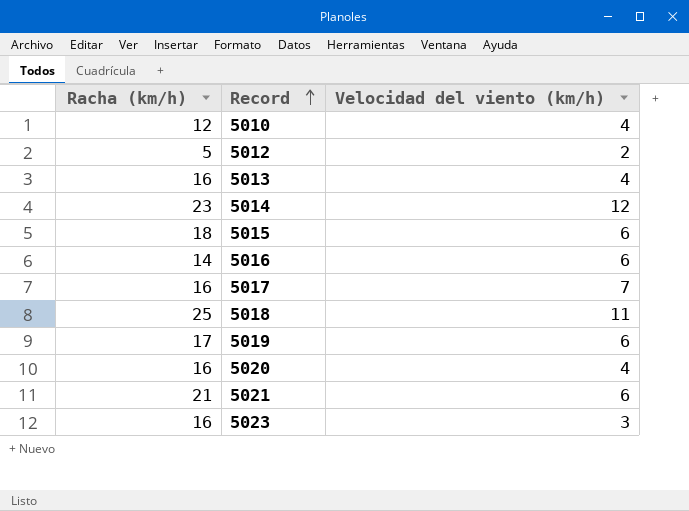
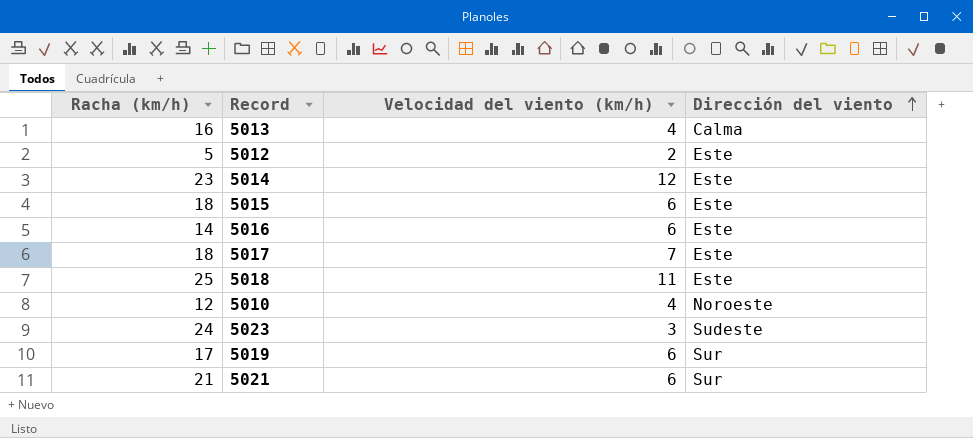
row order: Record ascending -> Dirección del viento ascending
column Dirección del viento | position: none -> 4
row 5020: 16 | 4 -> none
5017 | Racha (km/h): 16 -> 18
5023 | Racha (km/h): 16 -> 24

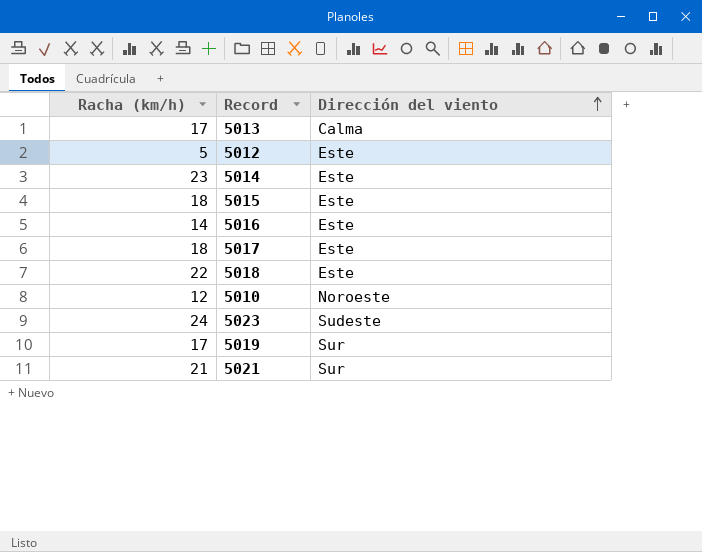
column Velocidad del viento (km/h) | position: 3 -> none
5013 | Racha (km/h): 16 -> 17
5018 | Racha (km/h): 25 -> 22

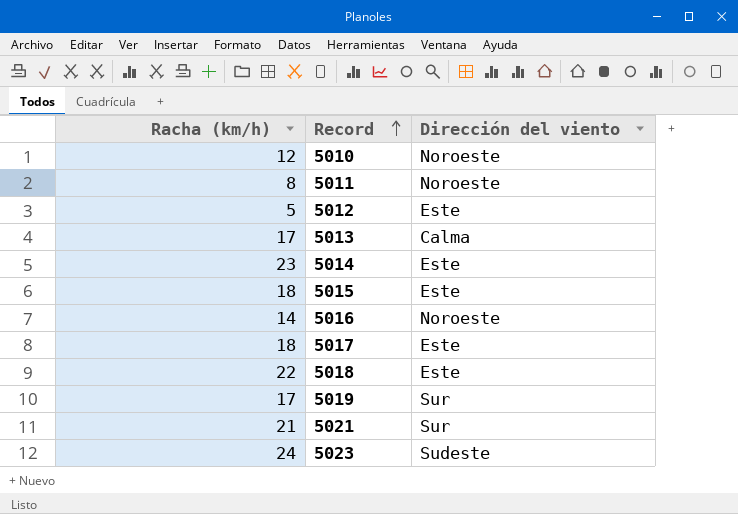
row order: Dirección del viento ascending -> Record ascending
row 5011: none -> 8 | Noroeste
5016 | Dirección del viento: Este -> Noroeste

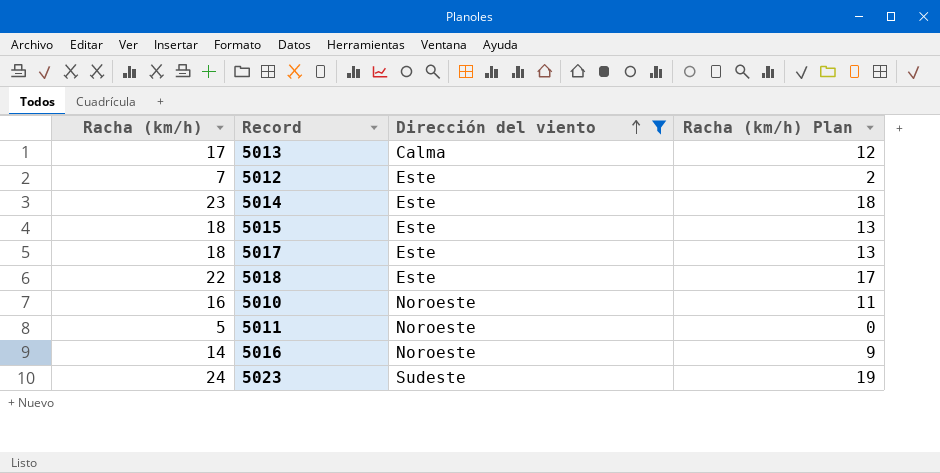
filter: none -> Dirección del viento != Sur
row order: Record ascending -> Dirección del viento ascending
column Racha (km/h) Plan | formula: none -> [Racha (km/h)] - 5
5012 | Racha (km/h): 5 -> 7
5010 | Racha (km/h): 12 -> 16
5011 | Racha (km/h): 8 -> 5

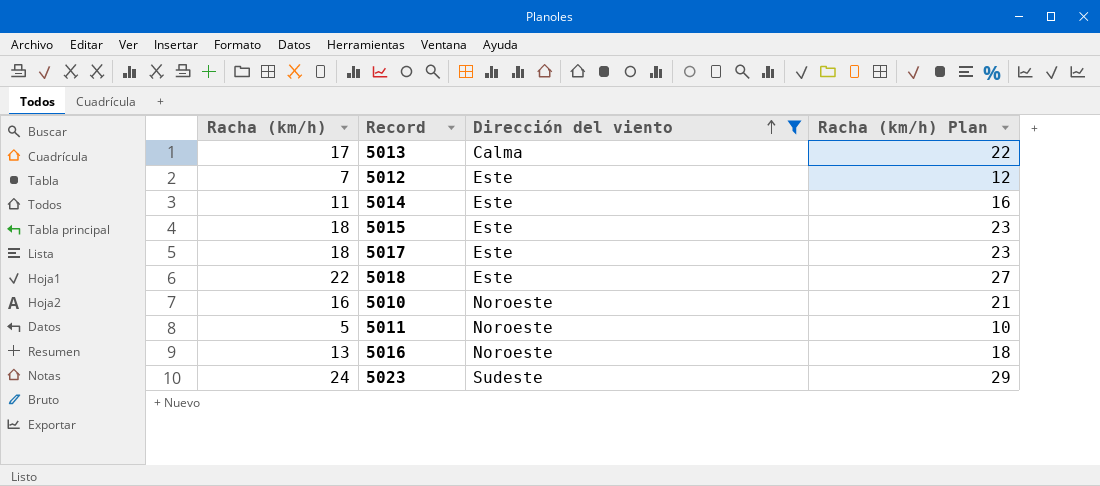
column Racha (km/h) Plan | formula: [Racha (km/h)] - 5 -> [Racha (km/h)] + 5
5014 | Racha (km/h): 23 -> 11
5016 | Racha (km/h): 14 -> 13

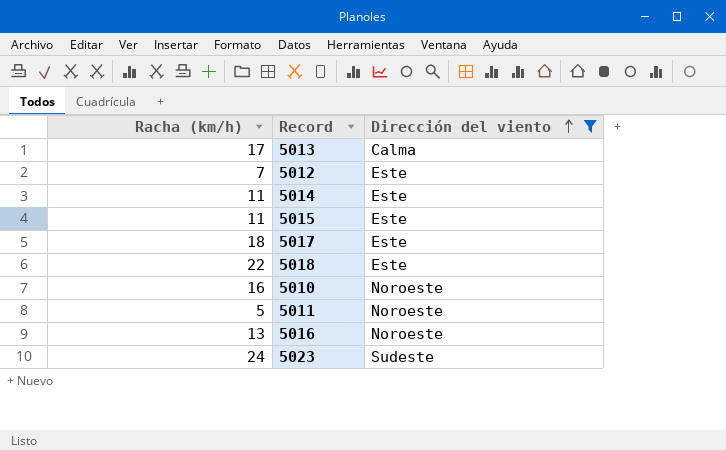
column Racha (km/h) Plan | formula: [Racha (km/h)] + 5 -> none
5015 | Racha (km/h): 18 -> 11

